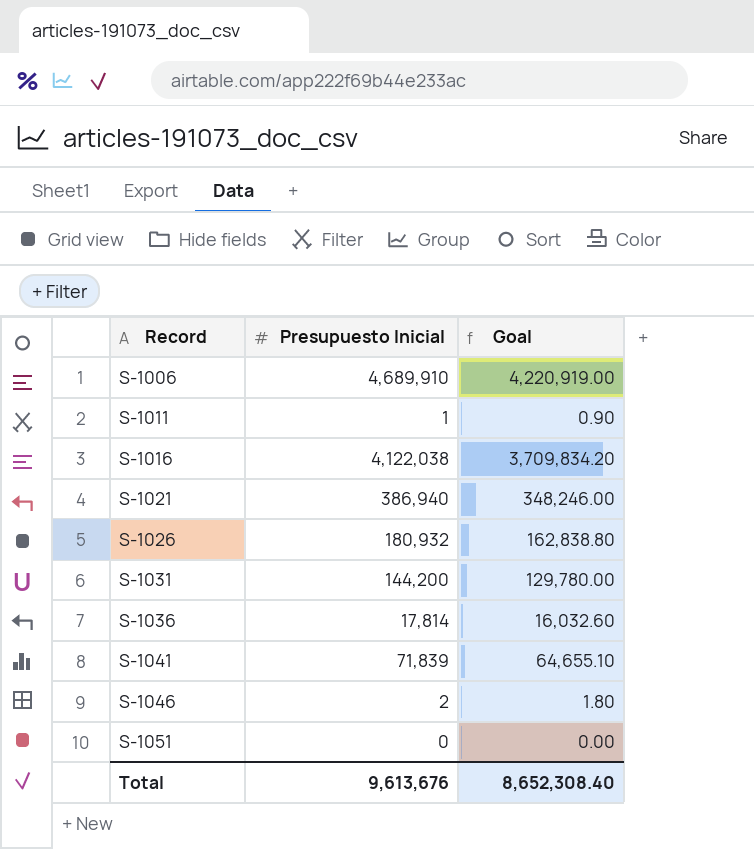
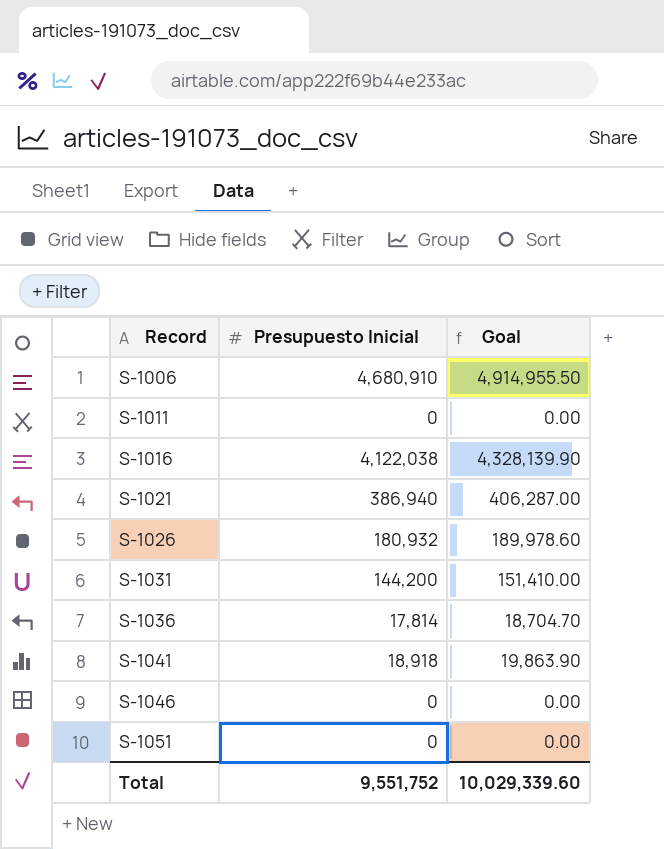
column Goal | formula: [Presupuesto Inicial] * 0.9 -> [Presupuesto Inicial] * 1.05
S-1006 | Presupuesto Inicial: 4,689,910 -> 4,680,910
S-1011 | Presupuesto Inicial: 1 -> 0
S-1041 | Presupuesto Inicial: 71,839 -> 18,918
S-1046 | Presupuesto Inicial: 2 -> 0
Total | Presupuesto Inicial: 9,613,676 -> 9,551,752
Total | Goal: 8,652,308.40 -> 10,029,339.60

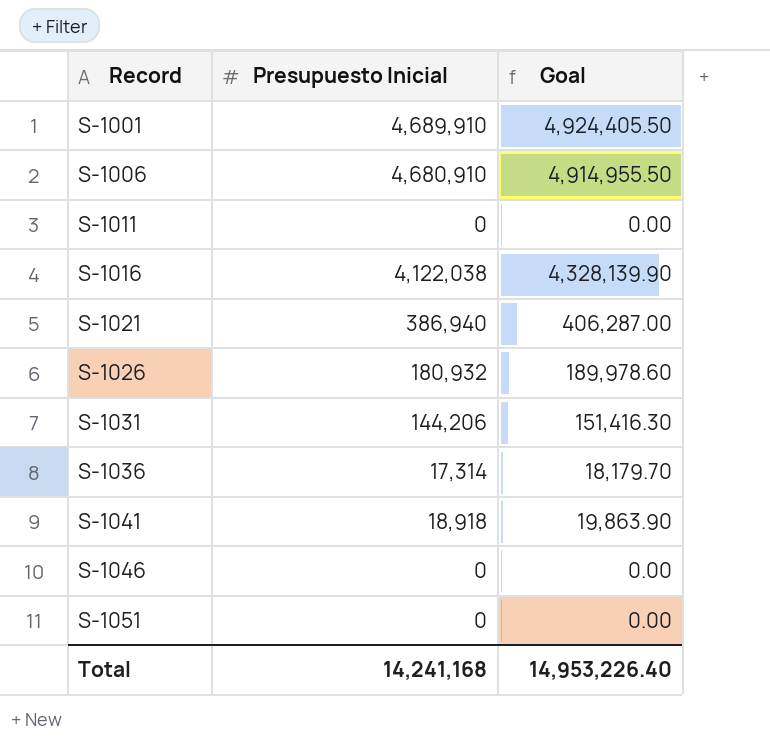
row S-1001: none -> 4,689,910 | 4,924,405.50
S-1031 | Presupuesto Inicial: 144,200 -> 144,206
S-1031 | Goal: 151,410.00 -> 151,416.30
S-1036 | Presupuesto Inicial: 17,814 -> 17,314
S-1036 | Goal: 18,704.70 -> 18,179.70
Total | Presupuesto Inicial: 9,551,752 -> 14,241,168
Total | Goal: 10,029,339.60 -> 14,953,226.40

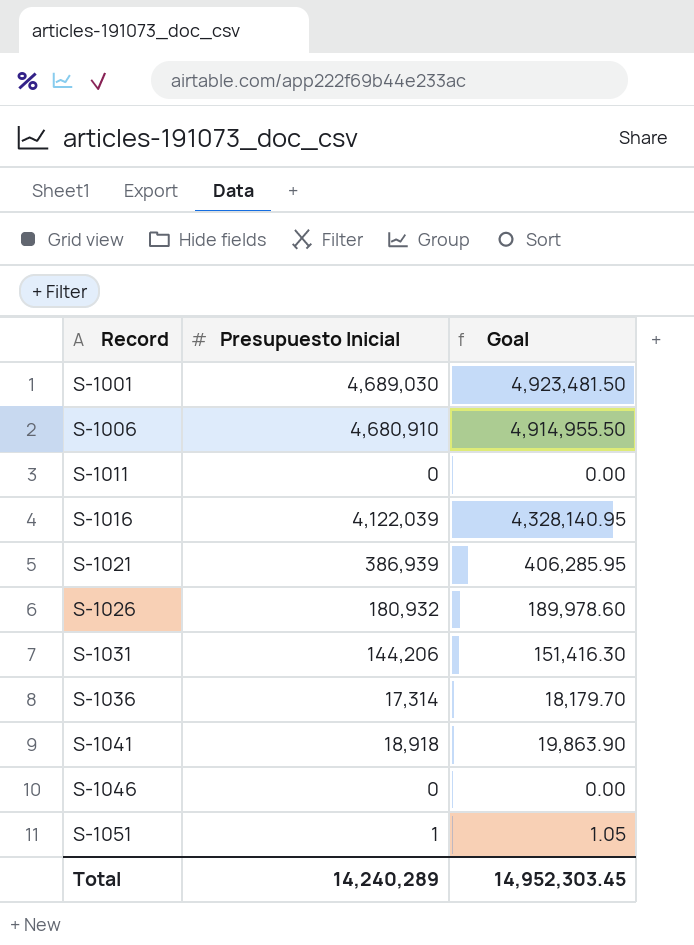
S-1001 | Presupuesto Inicial: 4,689,910 -> 4,689,030
S-1001 | Goal: 4,924,405.50 -> 4,923,481.50
S-1016 | Presupuesto Inicial: 4,122,038 -> 4,122,039
S-1016 | Goal: 4,328,139.90 -> 4,328,140.95
S-1021 | Presupuesto Inicial: 386,940 -> 386,939
S-1021 | Goal: 406,287.00 -> 406,285.95
S-1051 | Presupuesto Inicial: 0 -> 1
S-1051 | Goal: 0.00 -> 1.05
Total | Presupuesto Inicial: 14,241,168 -> 14,240,289
Total | Goal: 14,953,226.40 -> 14,952,303.45

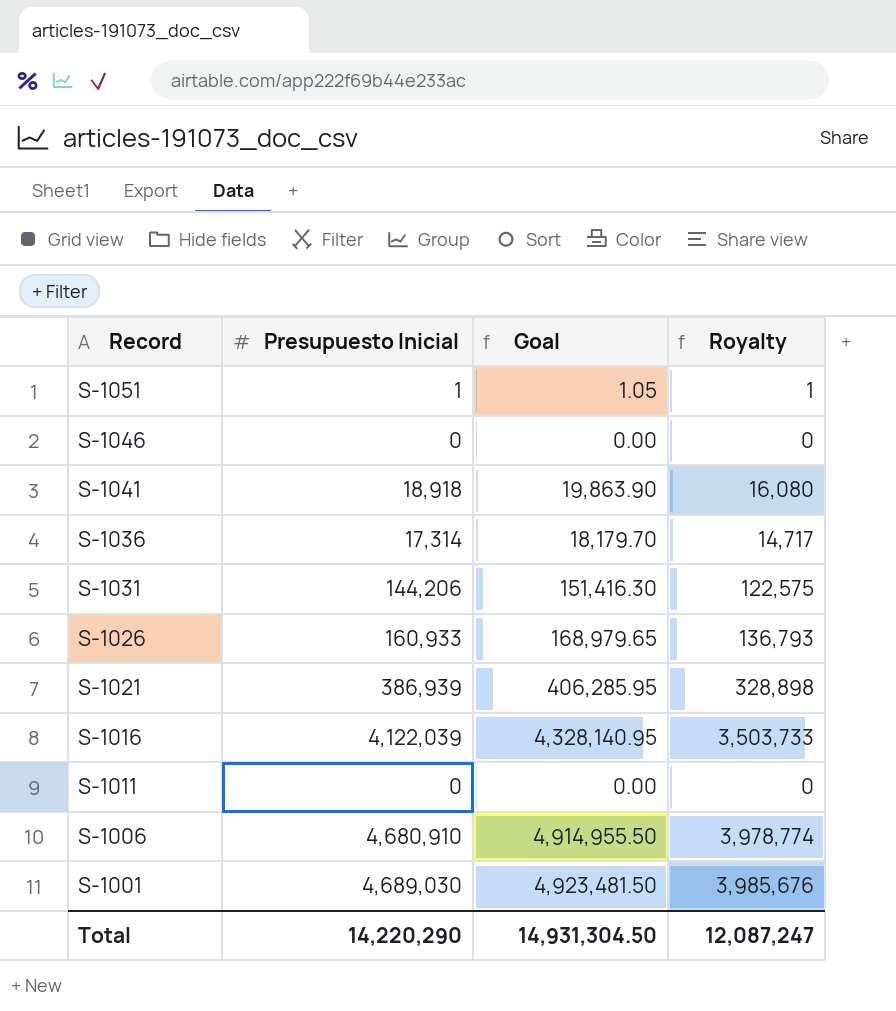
row order: Record ascending -> Record descending
column Royalty | formula: none -> [Presupuesto Inicial] * 0.85
S-1026 | Presupuesto Inicial: 180,932 -> 160,933
S-1026 | Goal: 189,978.60 -> 168,979.65
Total | Presupuesto Inicial: 14,240,289 -> 14,220,290
Total | Goal: 14,952,303.45 -> 14,931,304.50

